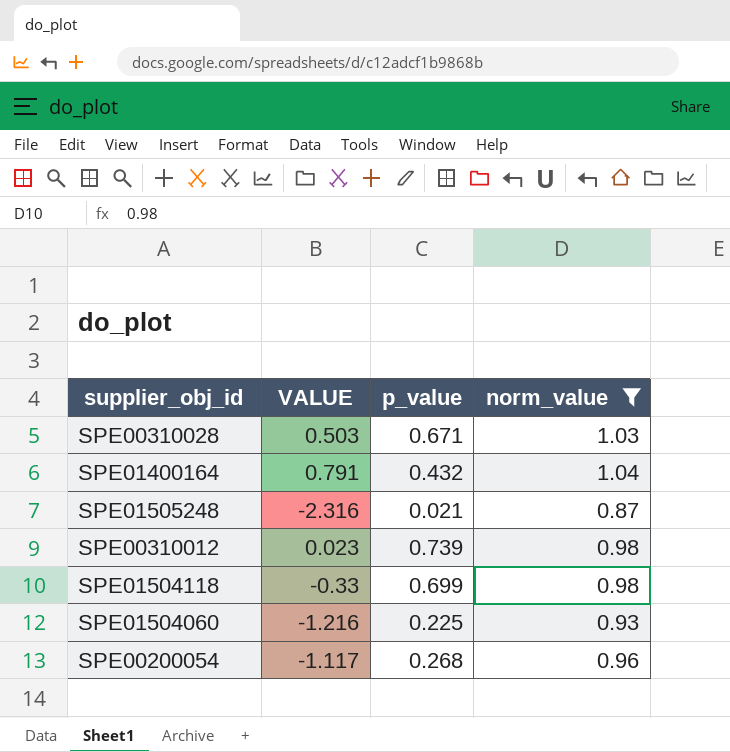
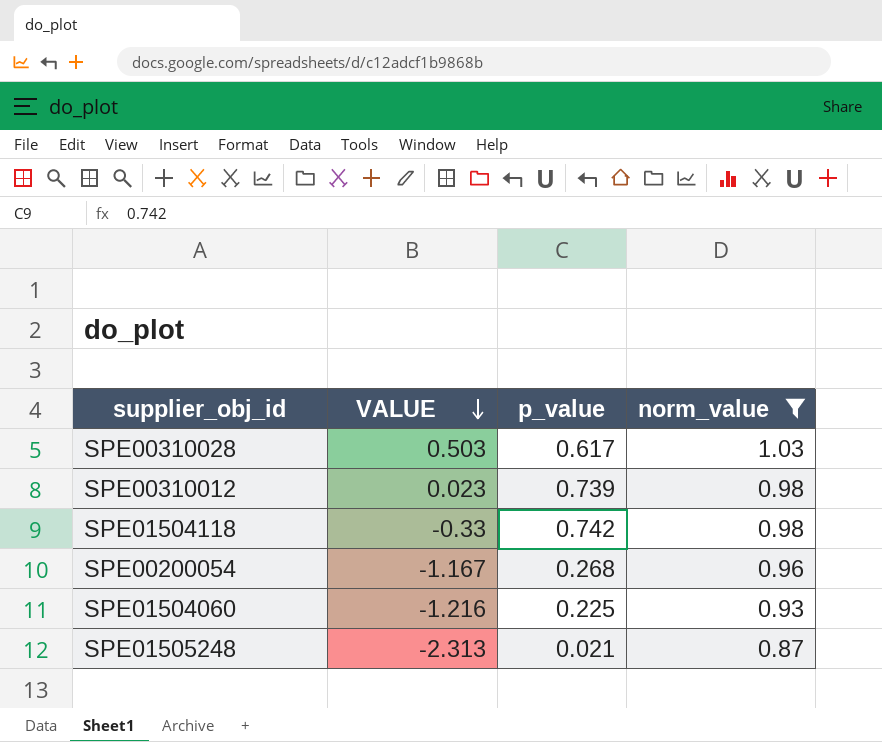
row order: none -> VALUE descending
row SPE01400164: 0.791 | 0.432 | 1.04 -> none
SPE00310028 | p_value: 0.671 -> 0.617
SPE01504118 | p_value: 0.699 -> 0.742
SPE00200054 | VALUE: -1.117 -> -1.167
SPE01505248 | VALUE: -2.316 -> -2.313

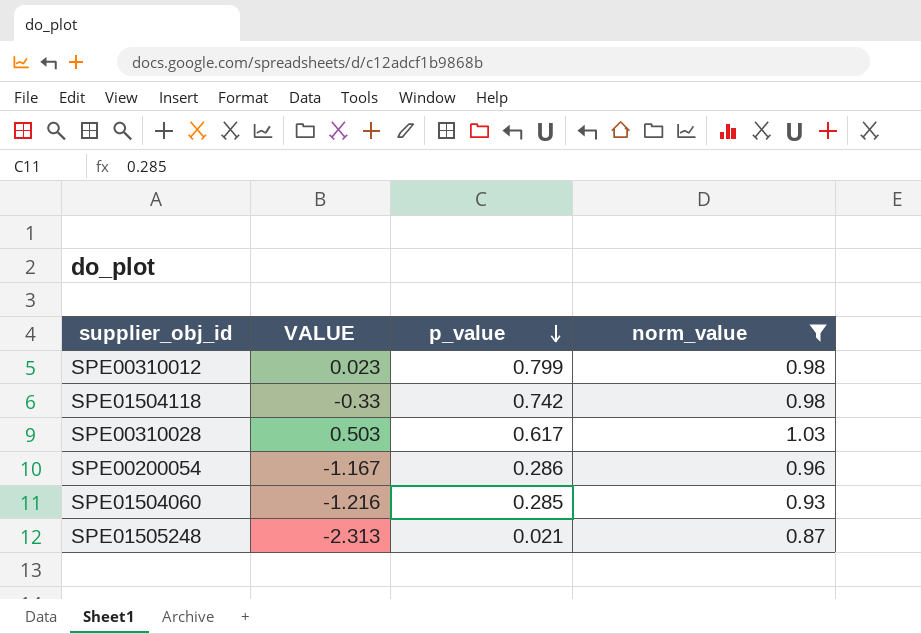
row order: VALUE descending -> p_value descending
SPE00310012 | p_value: 0.739 -> 0.799
SPE00200054 | p_value: 0.268 -> 0.286
SPE01504060 | p_value: 0.225 -> 0.285

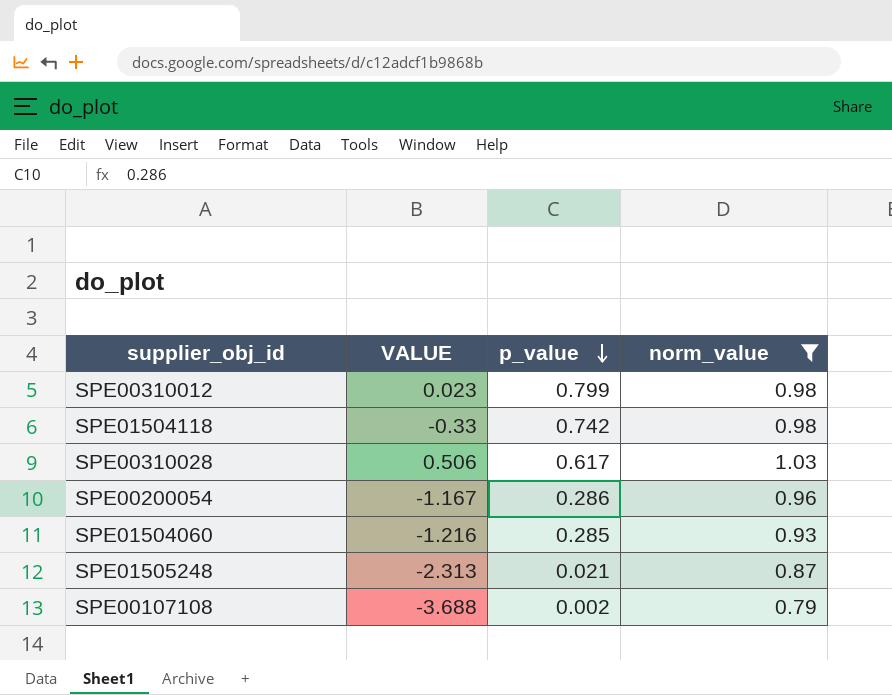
SPE00310028 | VALUE: 0.503 -> 0.506
row SPE00107108: none -> -3.688 | 0.002 | 0.79

